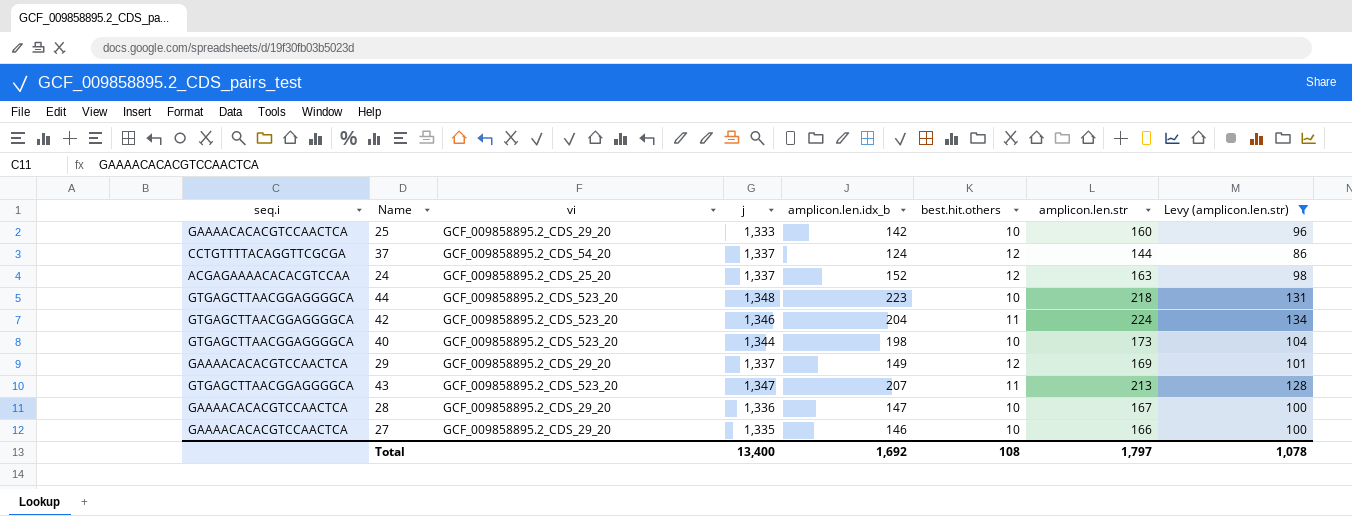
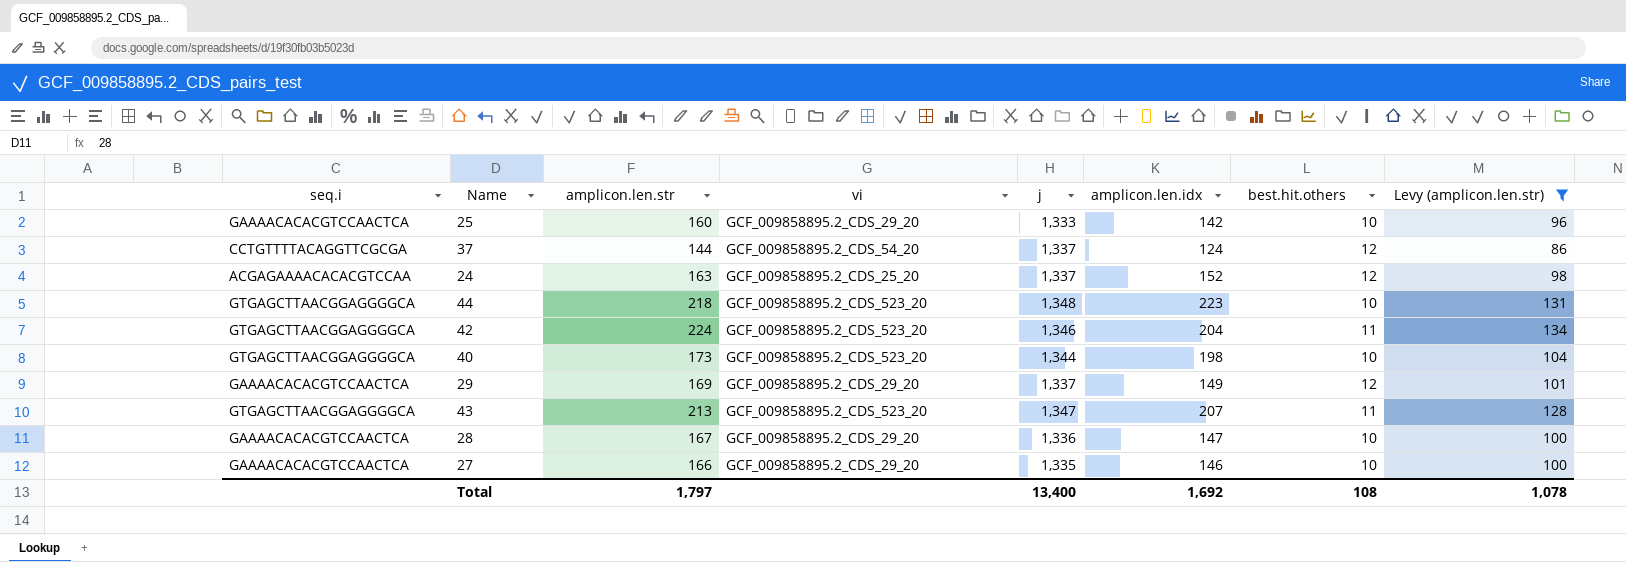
column amplicon.len.str | position: 7 -> 3
column name: amplicon.len.idx_b -> amplicon.len.idx

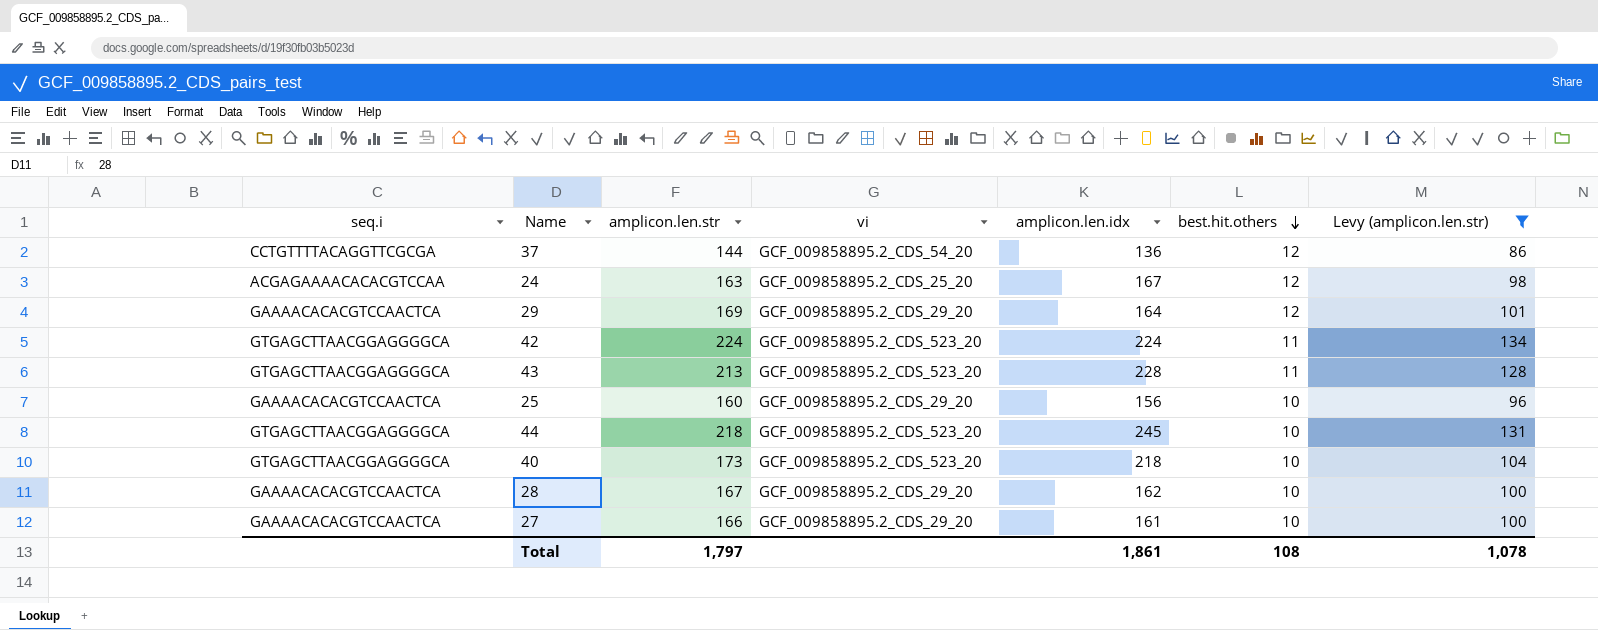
row order: none -> best.hit.others descending
column j | position: 5 -> none
37 | amplicon.len.idx: 124 -> 136
24 | amplicon.len.idx: 152 -> 167
29 | amplicon.len.idx: 149 -> 164
42 | amplicon.len.idx: 204 -> 224
43 | amplicon.len.idx: 207 -> 228
25 | amplicon.len.idx: 142 -> 156
44 | amplicon.len.idx: 223 -> 245
40 | amplicon.len.idx: 198 -> 218
28 | amplicon.len.idx: 147 -> 162
27 | amplicon.len.idx: 146 -> 161
Total | amplicon.len.idx: 1,692 -> 1,861

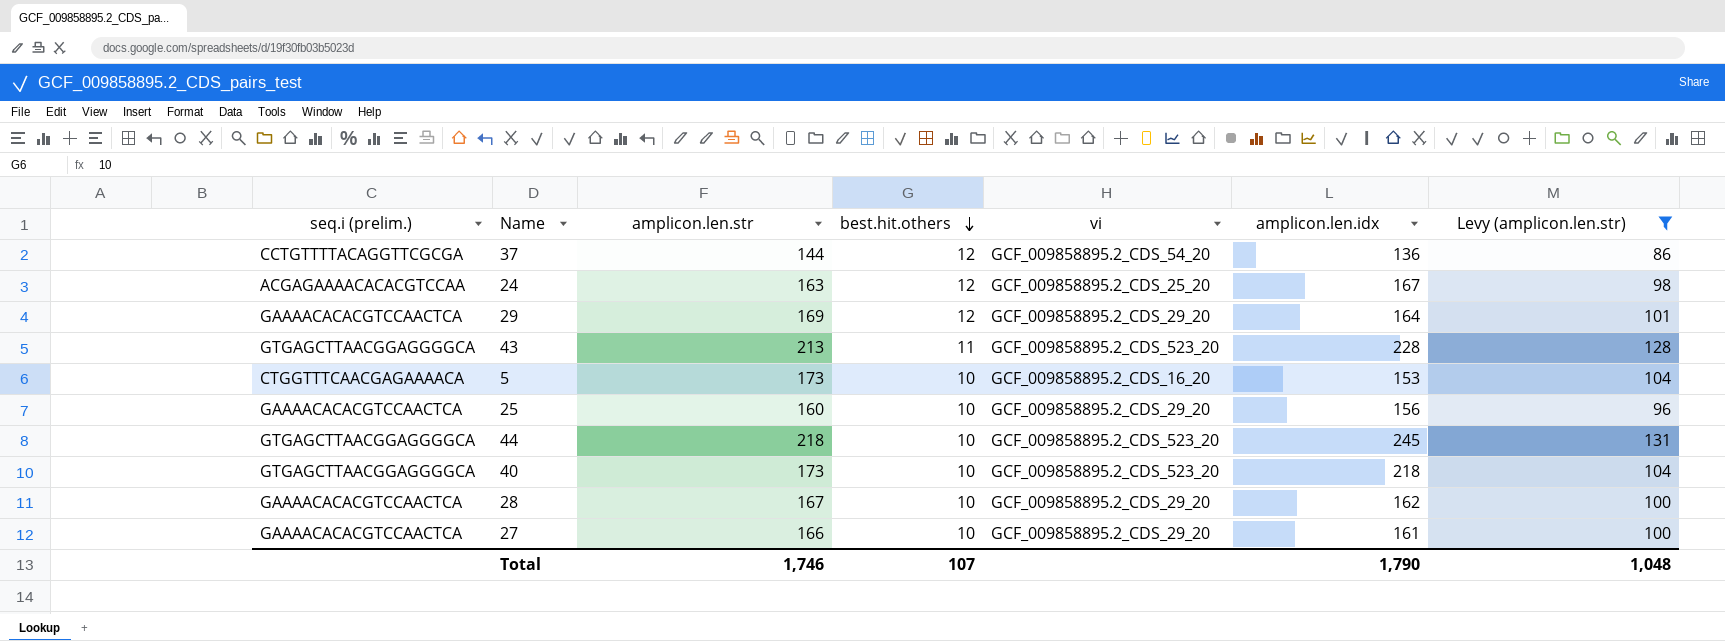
column name: seq.i -> seq.i (prelim.)
column best.hit.others | position: 6 -> 4
row 42: GTGAGCTTAACGGAGGGGCA | 224 | GCF_009858895.2_CDS_523_20 | 224 | 11 | 134 -> none
row 5: none -> CTGGTTTCAACGAGAAAACA | 173 | 10 | GCF_009858895.2_CDS_16_20 | 153 | 104
Total | amplicon.len.str: 1,797 -> 1,746
Total | best.hit.others: 108 -> 107
Total | amplicon.len.idx: 1,861 -> 1,790
Total | Levy (amplicon.len.str): 1,078 -> 1,048

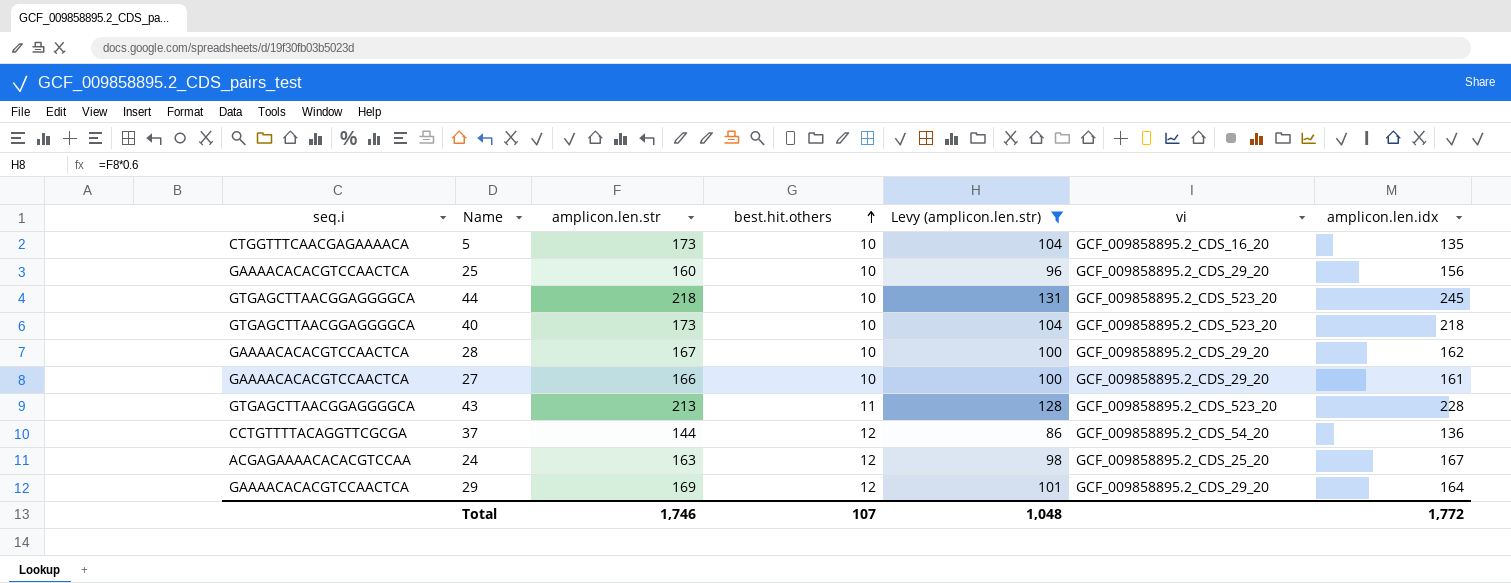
row order: best.hit.others descending -> best.hit.others ascending
column name: seq.i (prelim.) -> seq.i
column Levy (amplicon.len.str) | position: 7 -> 5
5 | amplicon.len.idx: 153 -> 135
Total | amplicon.len.idx: 1,790 -> 1,772

